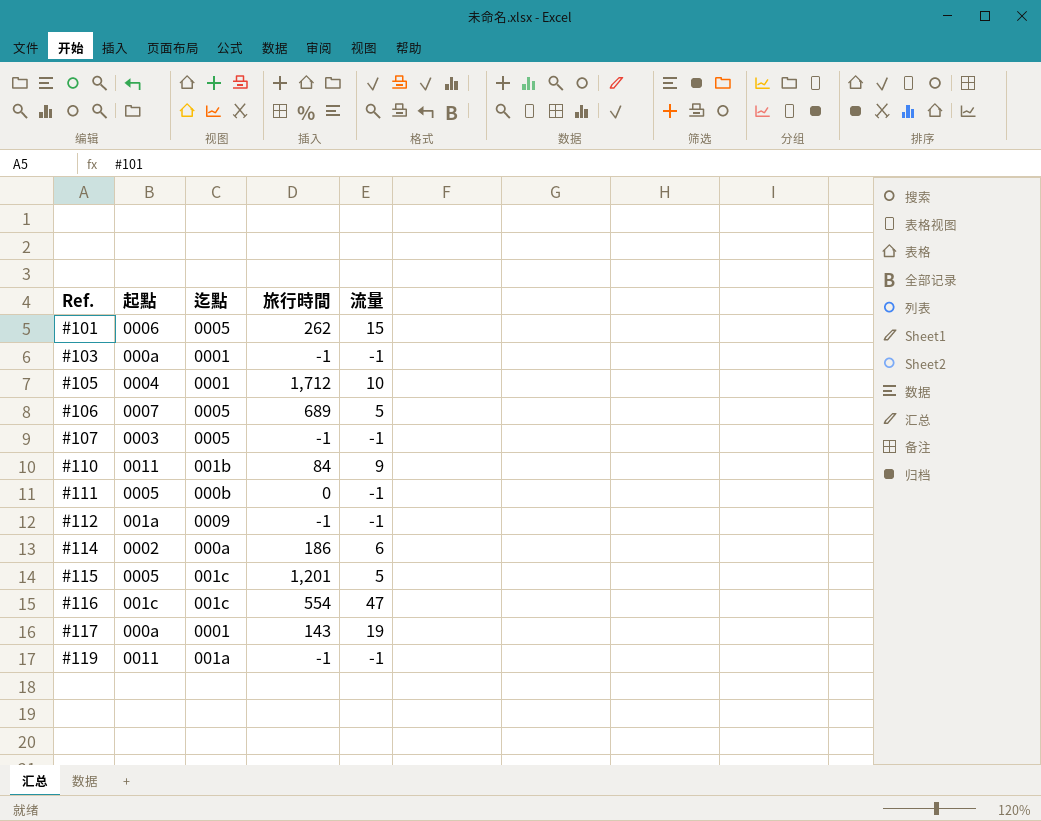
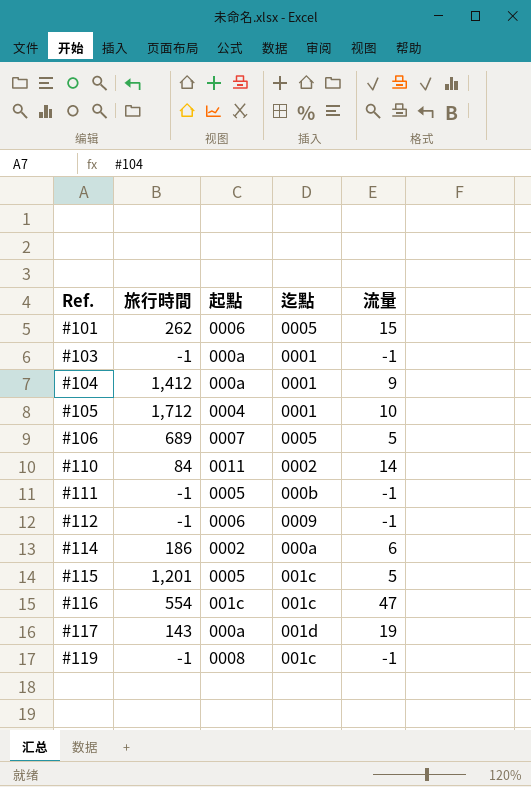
column 旅行時間 | position: 4 -> 2
row #107: 0003 | 0005 | -1 | -1 -> none
row #104: none -> 1,412 | 000a | 0001 | 9
#110 | 迄點: 001b -> 0002
#110 | 流量: 9 -> 14
#111 | 旅行時間: 0 -> -1
#112 | 起點: 001a -> 0006
#117 | 迄點: 0001 -> 001d
#119 | 起點: 0011 -> 0008
#119 | 迄點: 001a -> 001c

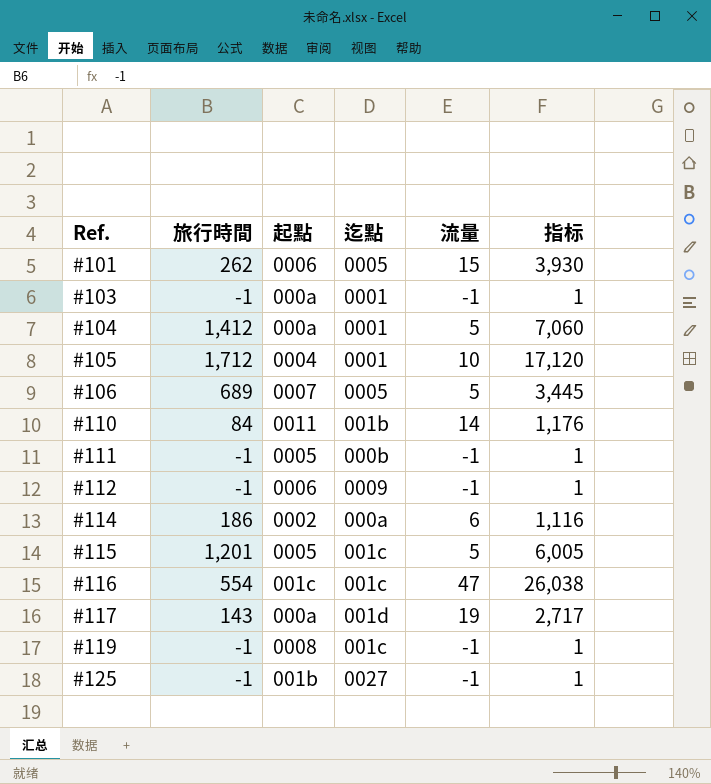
column 指标 | formula: none -> [旅行時間] * [流量]
#104 | 流量: 9 -> 5
#110 | 迄點: 0002 -> 001b
row #125: none -> -1 | 001b | 0027 | -1 | 1

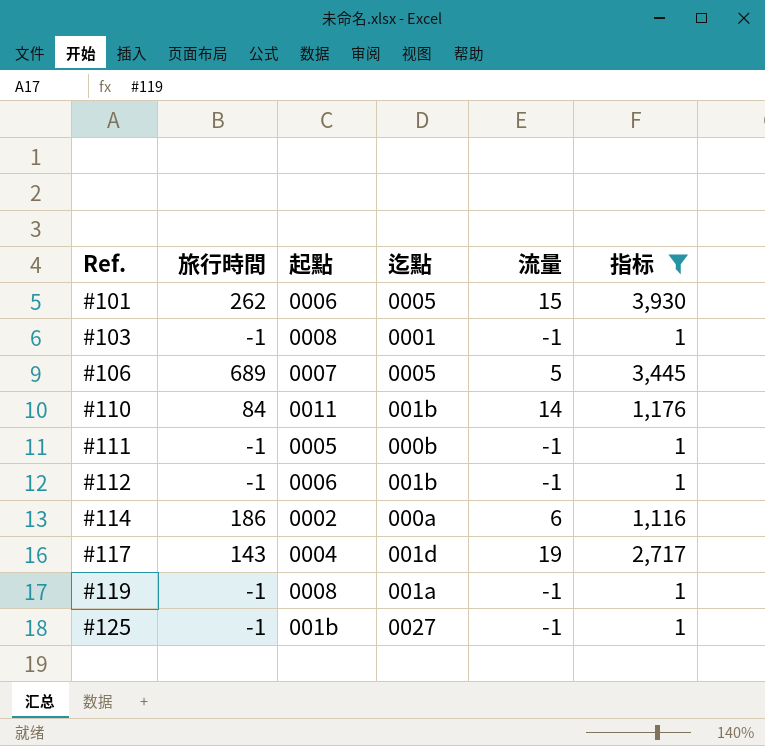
filter: none -> 指标 <= 3,930
#103 | 起點: 000a -> 0008
#112 | 迄點: 0009 -> 001b
#117 | 起點: 000a -> 0004
#119 | 迄點: 001c -> 001a

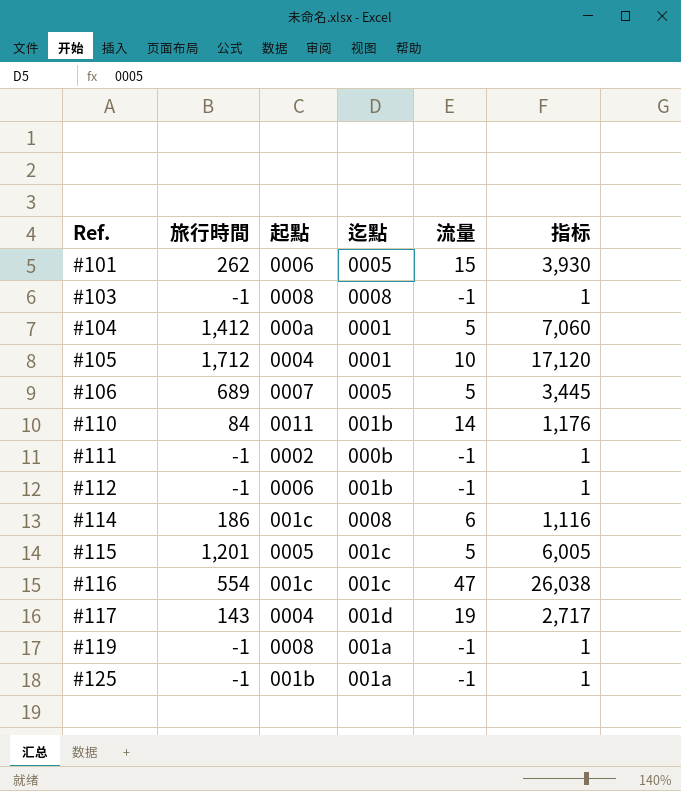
filter: 指标 <= 3,930 -> none
#103 | 迄點: 0001 -> 0008
#111 | 起點: 0005 -> 0002
#114 | 起點: 0002 -> 001c
#114 | 迄點: 000a -> 0008
#125 | 迄點: 0027 -> 001a

